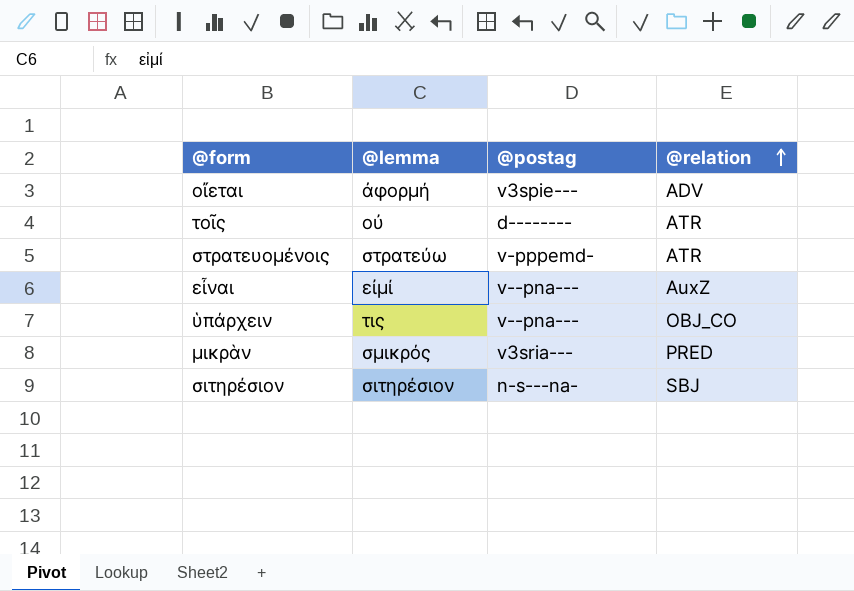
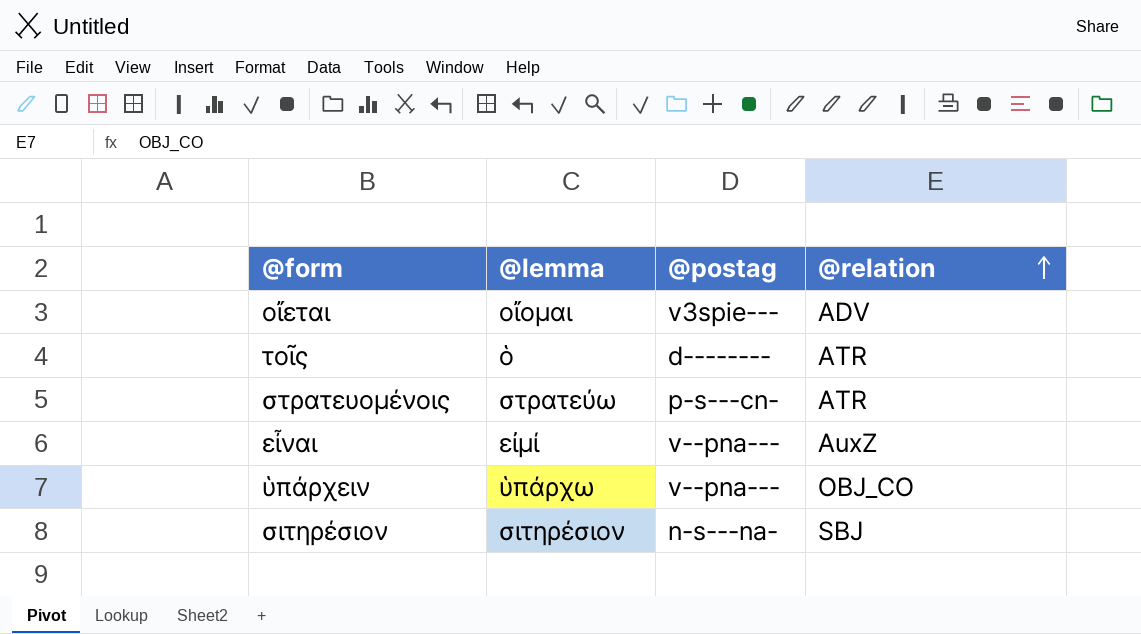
row μικρὰν: σμικρός | v3sria--- | PRED -> none
οἴεται | @lemma: ἀφορμή -> οἴομαι
τοῖς | @lemma: οὐ -> ὁ
στρατευομένοις | @postag: v-pppemd- -> p-s---cn-
ὑπάρχειν | @lemma: τις -> ὑπάρχω

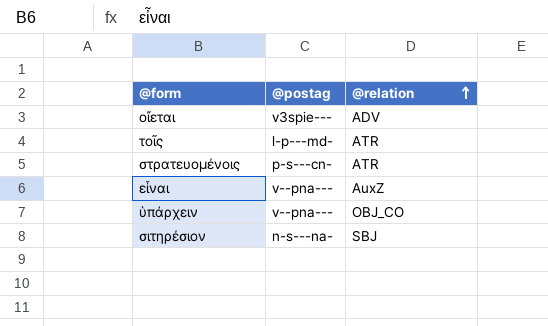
column @lemma | position: 2 -> none
τοῖς | @postag: d-------- -> l-p---md-

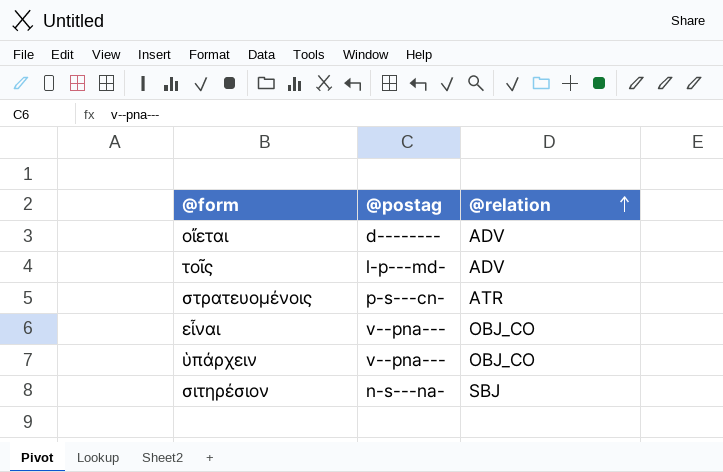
οἴεται | @postag: v3spie--- -> d--------
τοῖς | @relation: ATR -> ADV
εἶναι | @relation: AuxZ -> OBJ_CO

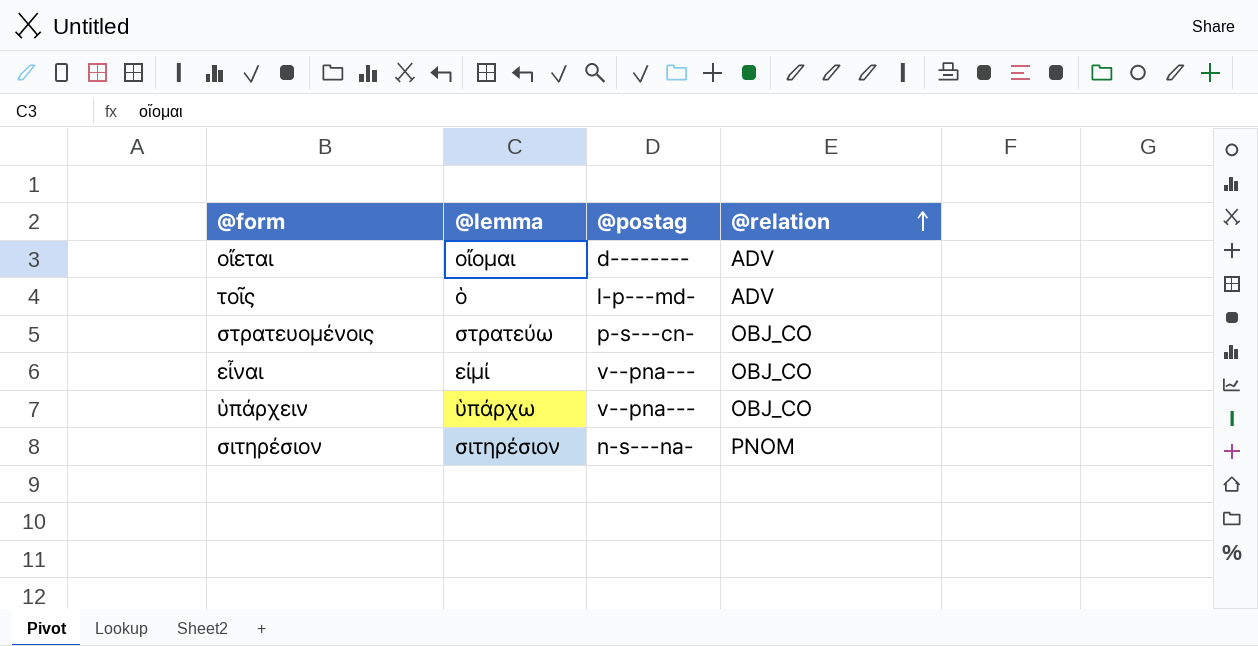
column @lemma | position: none -> 2
στρατευομένοις | @relation: ATR -> OBJ_CO
σιτηρέσιον | @relation: SBJ -> PNOM

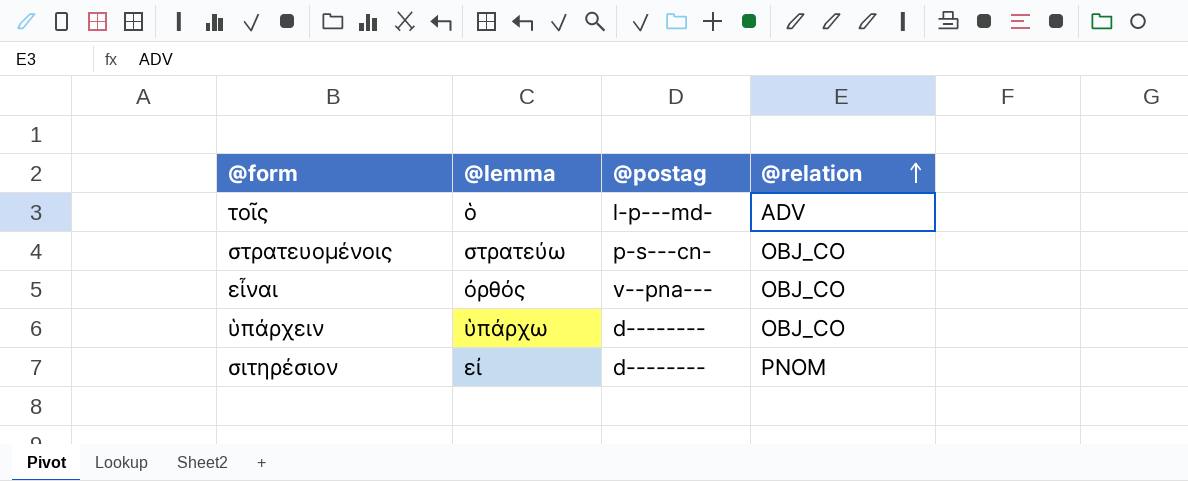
row οἴεται: οἴομαι | d-------- | ADV -> none
εἶναι | @lemma: εἰμί -> ὀρθός
ὑπάρχειν | @postag: v--pna--- -> d--------
σιτηρέσιον | @lemma: σιτηρέσιον -> εἰ
σιτηρέσιον | @postag: n-s---na- -> d--------

